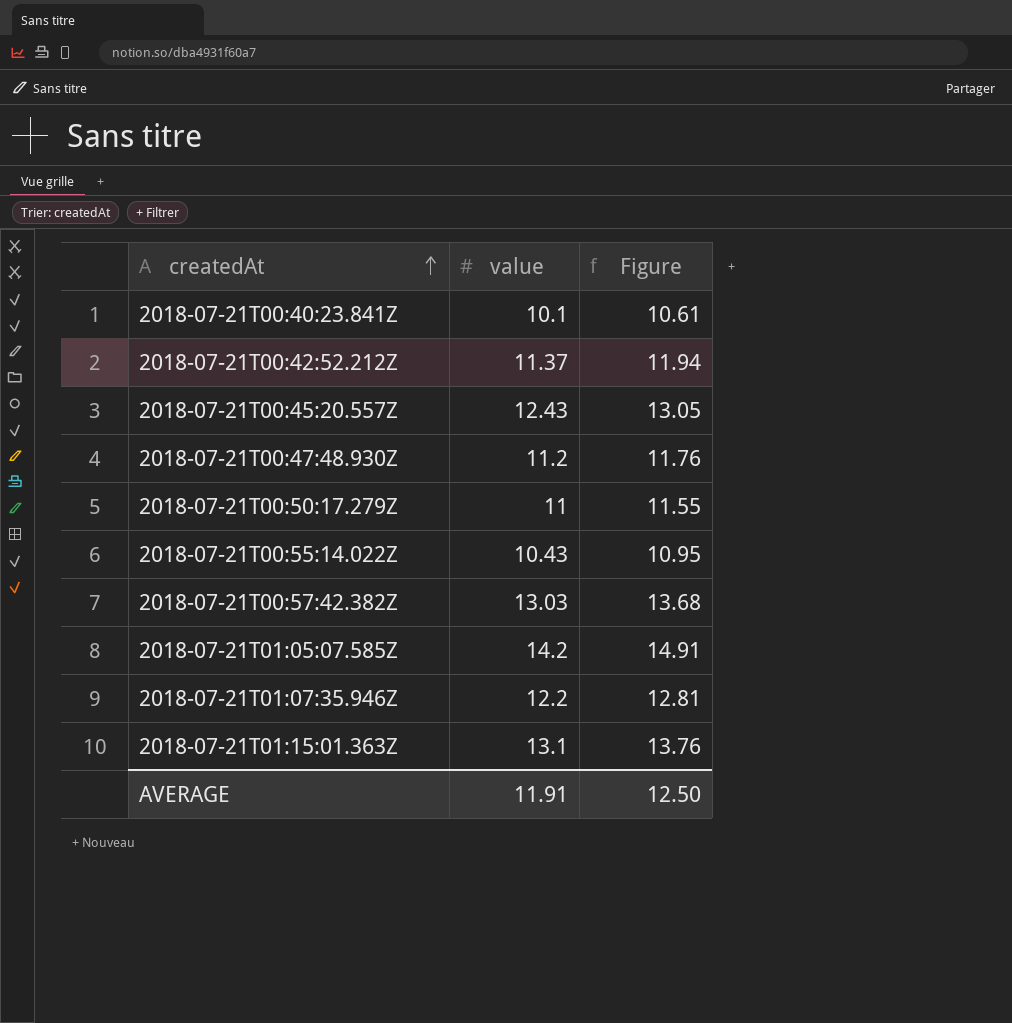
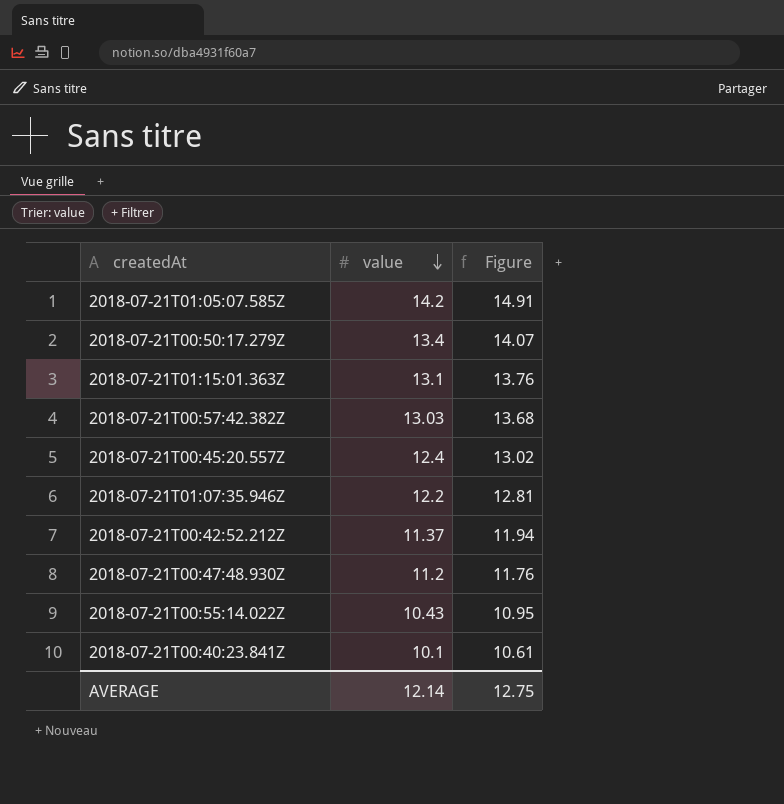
row order: createdAt ascending -> value descending
2018-07-21T00:50:17.279Z | value: 11 -> 13.4
2018-07-21T00:50:17.279Z | Figure: 11.55 -> 14.07
2018-07-21T00:45:20.557Z | value: 12.43 -> 12.4
2018-07-21T00:45:20.557Z | Figure: 13.05 -> 13.02
AVERAGE | value: 11.91 -> 12.14
AVERAGE | Figure: 12.50 -> 12.75

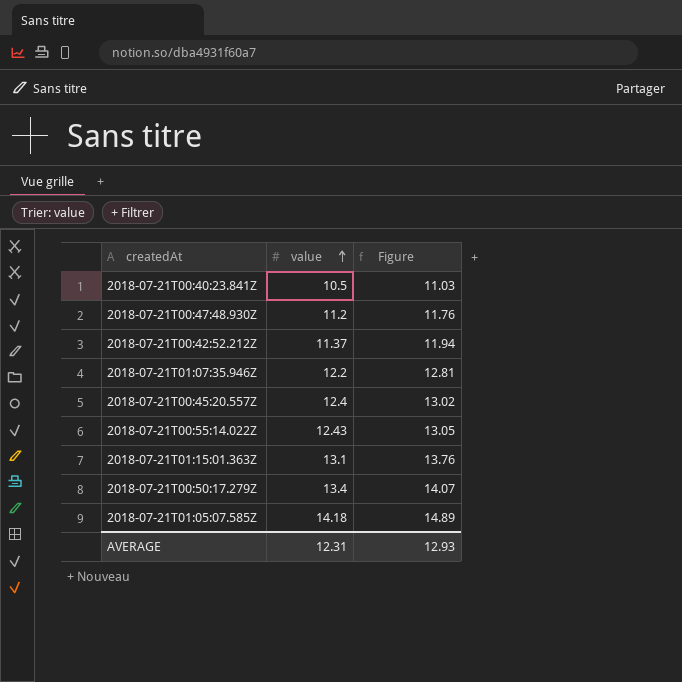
row order: value descending -> value ascending
row 2018-07-21T00:57:42.382Z: 13.03 | 13.68 -> none
2018-07-21T00:40:23.841Z | value: 10.1 -> 10.5
2018-07-21T00:40:23.841Z | Figure: 10.61 -> 11.03
2018-07-21T00:55:14.022Z | value: 10.43 -> 12.43
2018-07-21T00:55:14.022Z | Figure: 10.95 -> 13.05
2018-07-21T01:05:07.585Z | value: 14.2 -> 14.18
2018-07-21T01:05:07.585Z | Figure: 14.91 -> 14.89
AVERAGE | value: 12.14 -> 12.31
AVERAGE | Figure: 12.75 -> 12.93

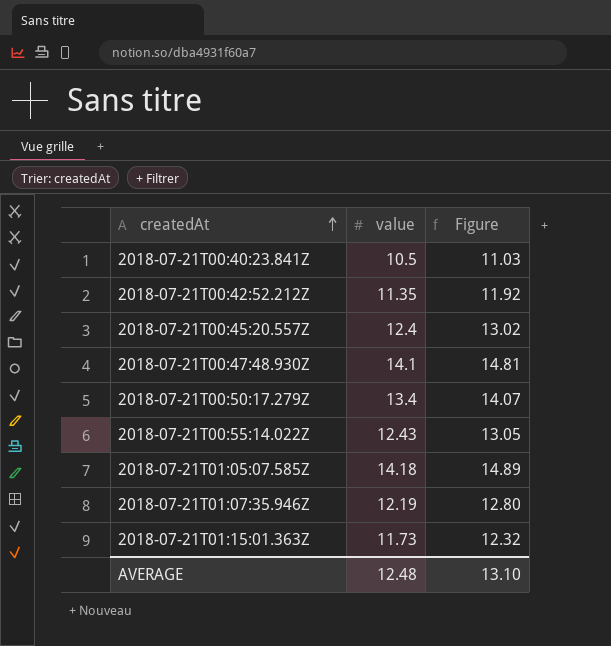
row order: value ascending -> createdAt ascending
2018-07-21T00:42:52.212Z | value: 11.37 -> 11.35
2018-07-21T00:42:52.212Z | Figure: 11.94 -> 11.92
2018-07-21T00:47:48.930Z | value: 11.2 -> 14.1
2018-07-21T00:47:48.930Z | Figure: 11.76 -> 14.81
2018-07-21T01:07:35.946Z | value: 12.2 -> 12.19
2018-07-21T01:07:35.946Z | Figure: 12.81 -> 12.80
2018-07-21T01:15:01.363Z | value: 13.1 -> 11.73
2018-07-21T01:15:01.363Z | Figure: 13.76 -> 12.32
AVERAGE | value: 12.31 -> 12.48
AVERAGE | Figure: 12.93 -> 13.10

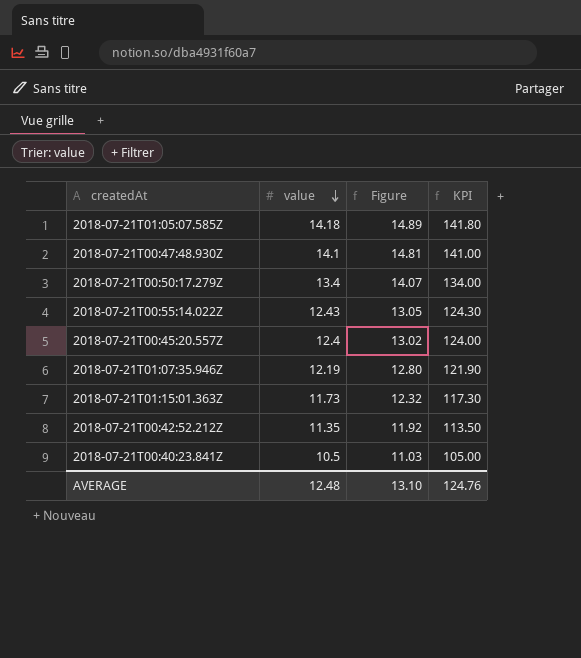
row order: createdAt ascending -> value descending
column KPI | formula: none -> [value] * 10

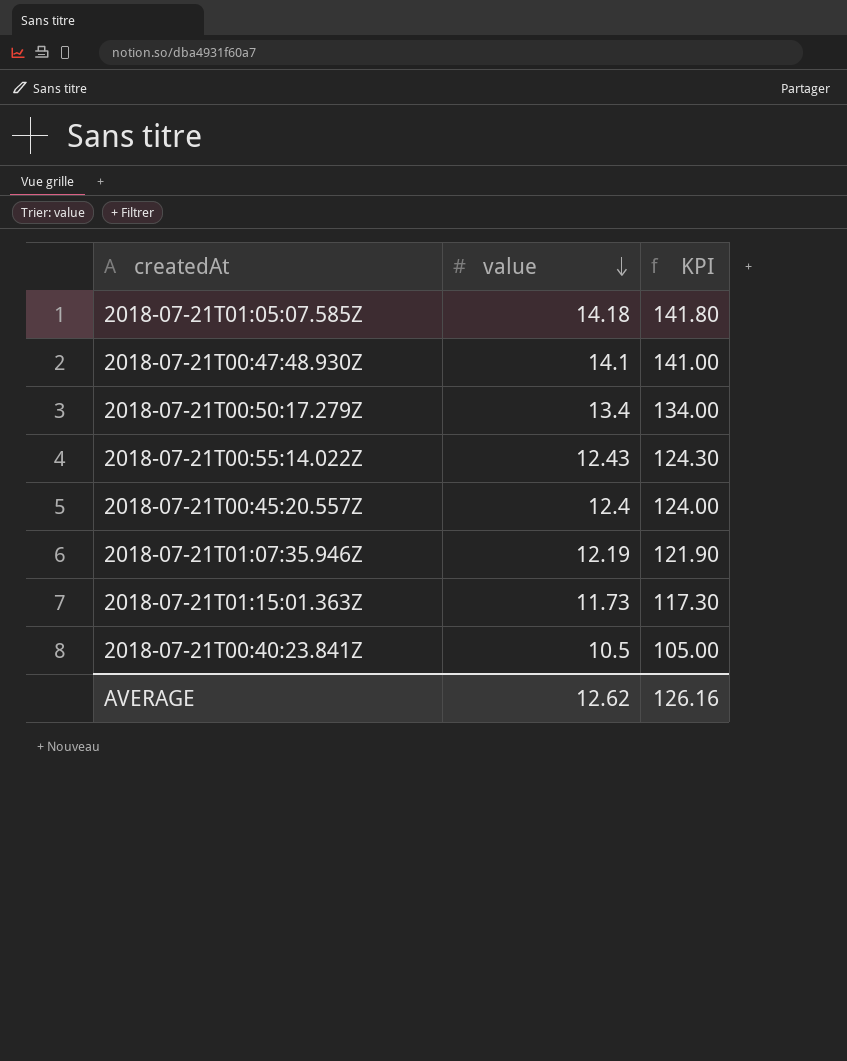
column Figure | formula: [value] * 1.05 -> none
row 2018-07-21T00:42:52.212Z: 11.35 | 11.92 | 113.50 -> none
AVERAGE | value: 12.48 -> 12.62
AVERAGE | KPI: 124.76 -> 126.16

